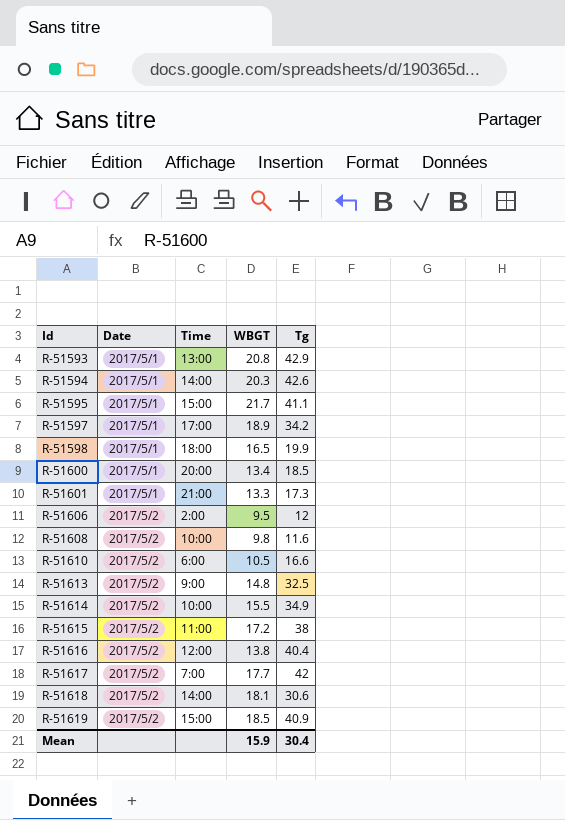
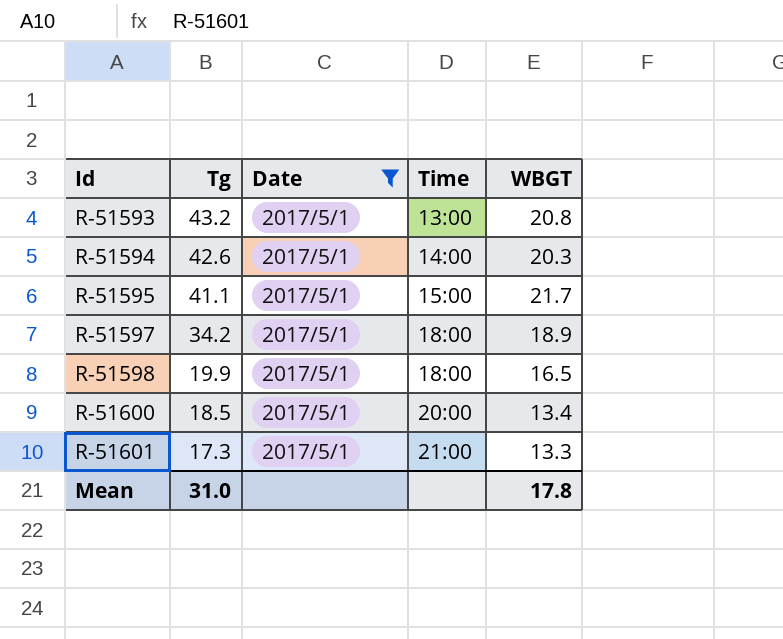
filter: none -> Date = 2017/5/1
column Tg | position: 5 -> 2
R-51593 | Tg: 42.9 -> 43.2
R-51597 | Time: 17:00 -> 18:00
Mean | Tg: 30.4 -> 31.0
Mean | WBGT: 15.9 -> 17.8

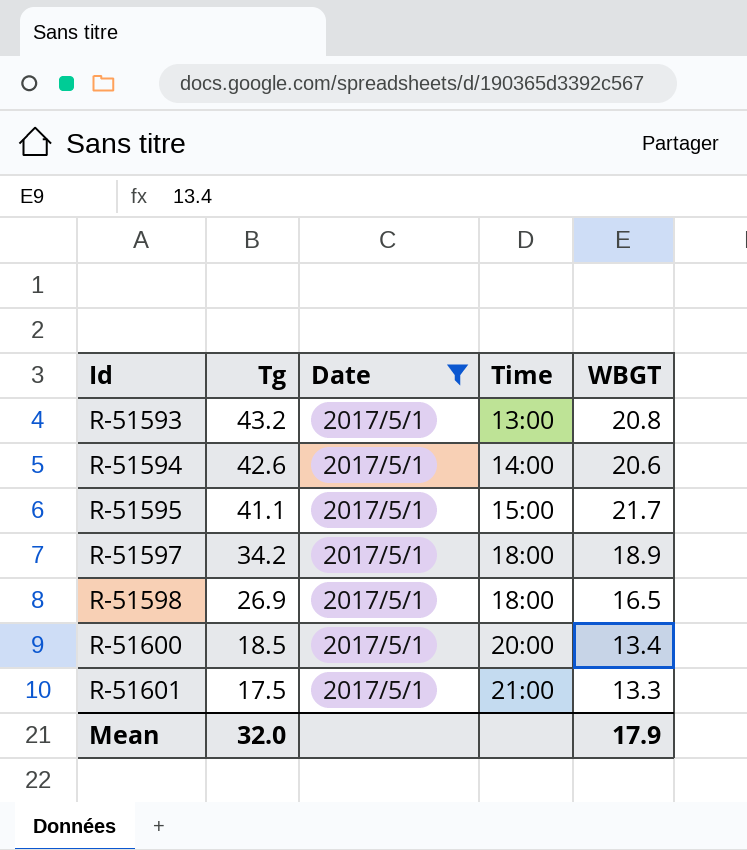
R-51594 | WBGT: 20.3 -> 20.6
R-51598 | Tg: 19.9 -> 26.9
R-51601 | Tg: 17.3 -> 17.5
Mean | Tg: 31.0 -> 32.0
Mean | WBGT: 17.8 -> 17.9

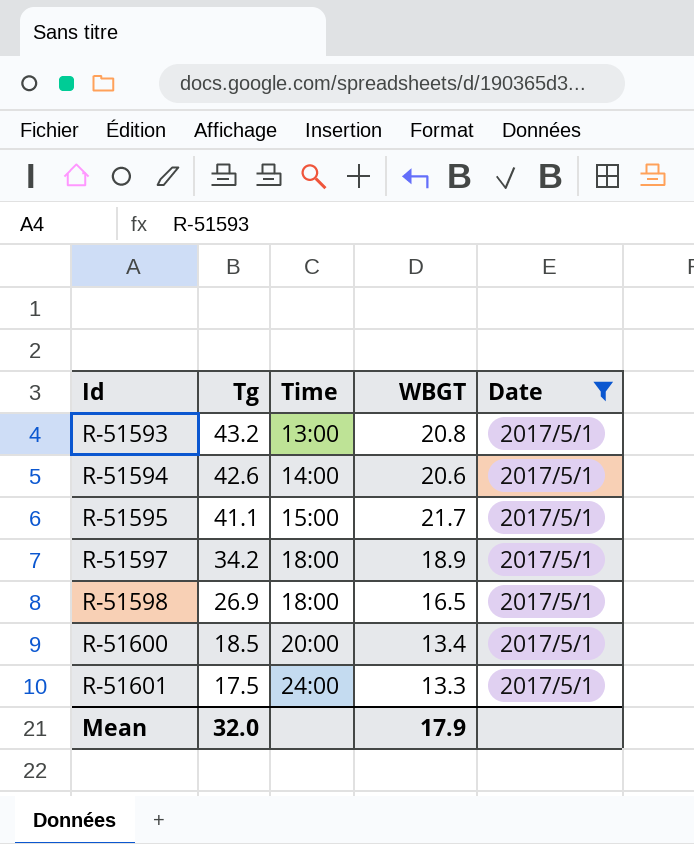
column Date | position: 3 -> 5
R-51601 | Time: 21:00 -> 24:00

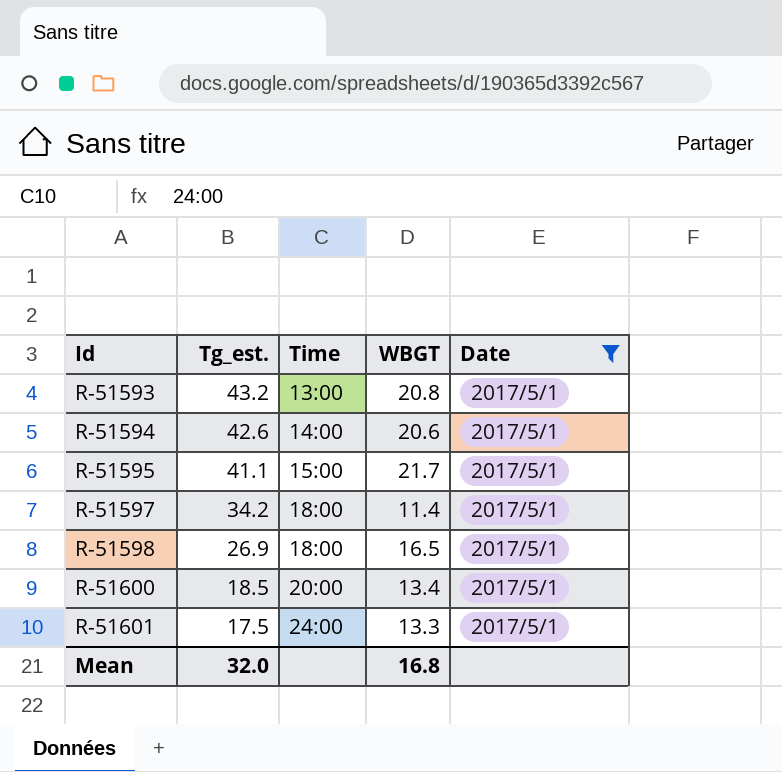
column name: Tg -> Tg_est.
R-51597 | WBGT: 18.9 -> 11.4
Mean | WBGT: 17.9 -> 16.8

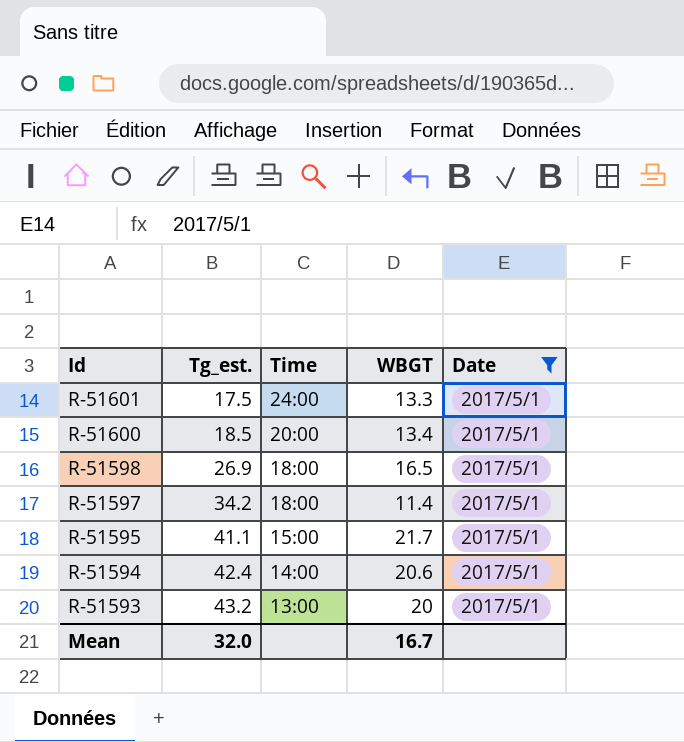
row order: Id ascending -> Id descending
R-51594 | Tg_est.: 42.6 -> 42.4
R-51593 | WBGT: 20.8 -> 20
Mean | WBGT: 16.8 -> 16.7

